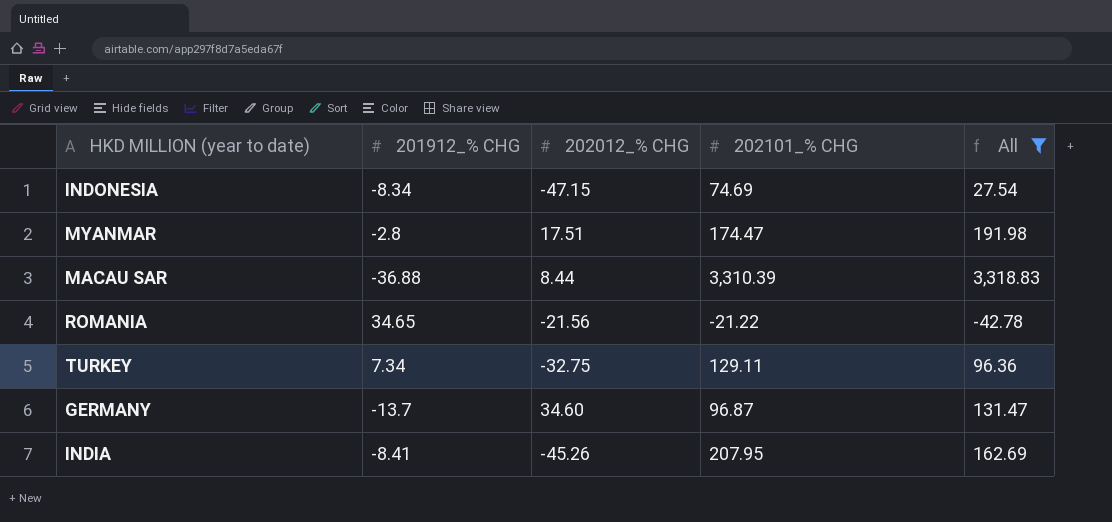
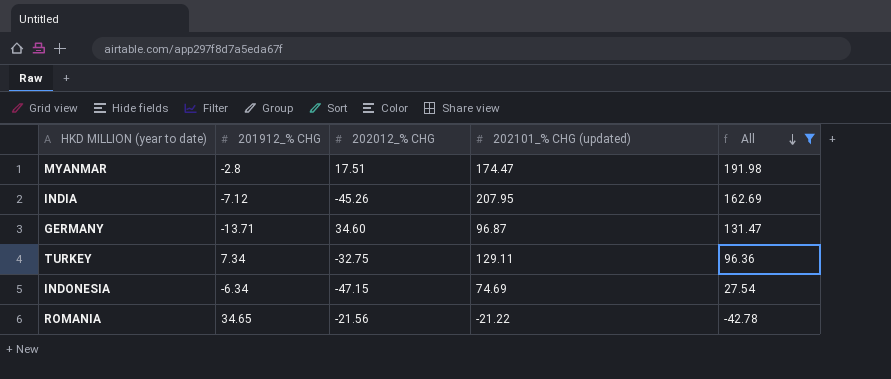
row order: none -> All descending
column name: 202101_% CHG -> 202101_% CHG (updated)
row MACAU SAR: -36.88 | 8.44 | 3,310.39 | 3,318.83 -> none
INDIA | 201912_% CHG: -8.41 -> -7.12
GERMANY | 201912_% CHG: -13.7 -> -13.71
INDONESIA | 201912_% CHG: -8.34 -> -6.34

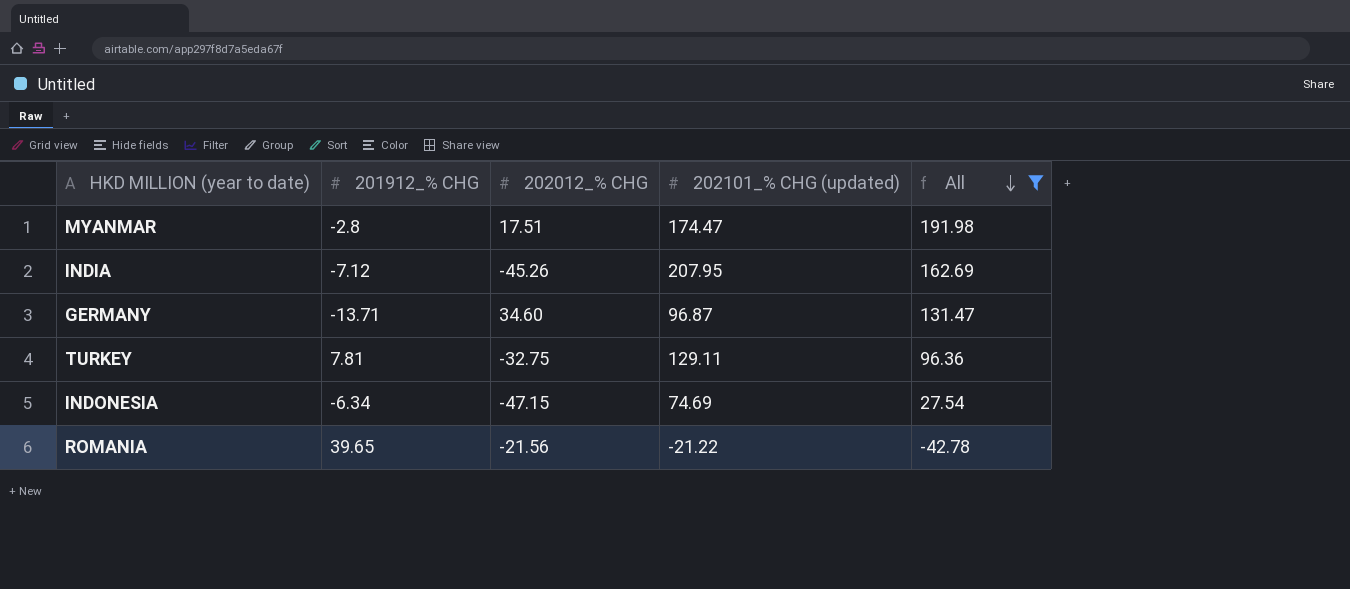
TURKEY | 201912_% CHG: 7.34 -> 7.81
ROMANIA | 201912_% CHG: 34.65 -> 39.65

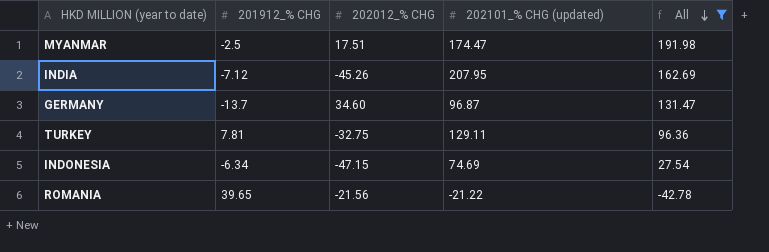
MYANMAR | 201912_% CHG: -2.8 -> -2.5
GERMANY | 201912_% CHG: -13.71 -> -13.7

